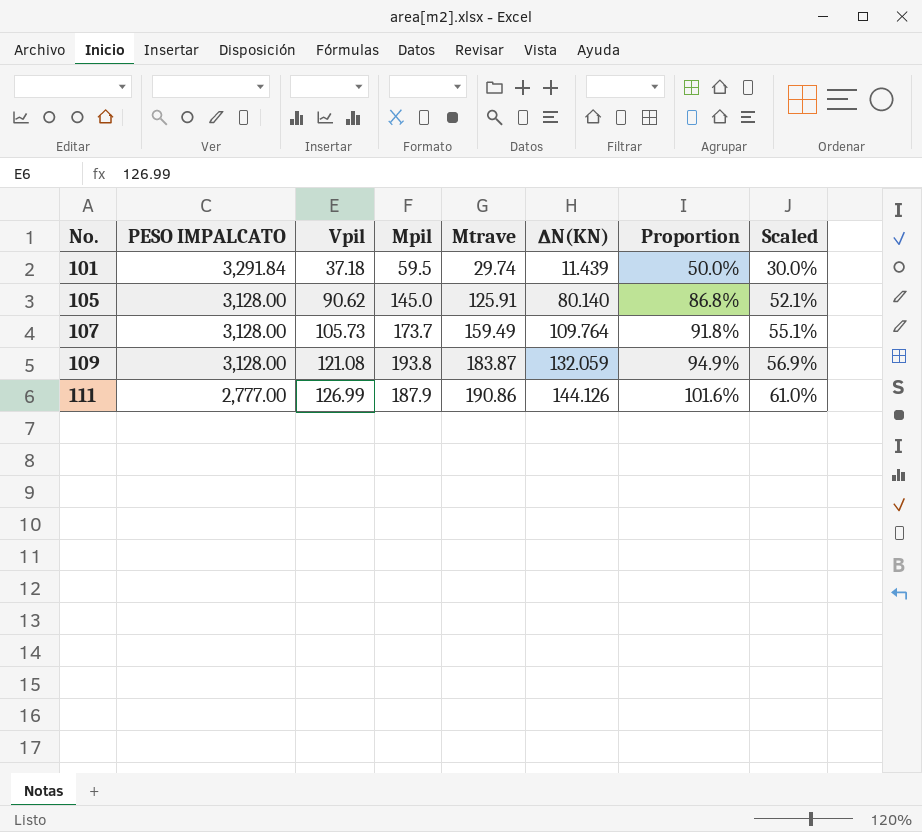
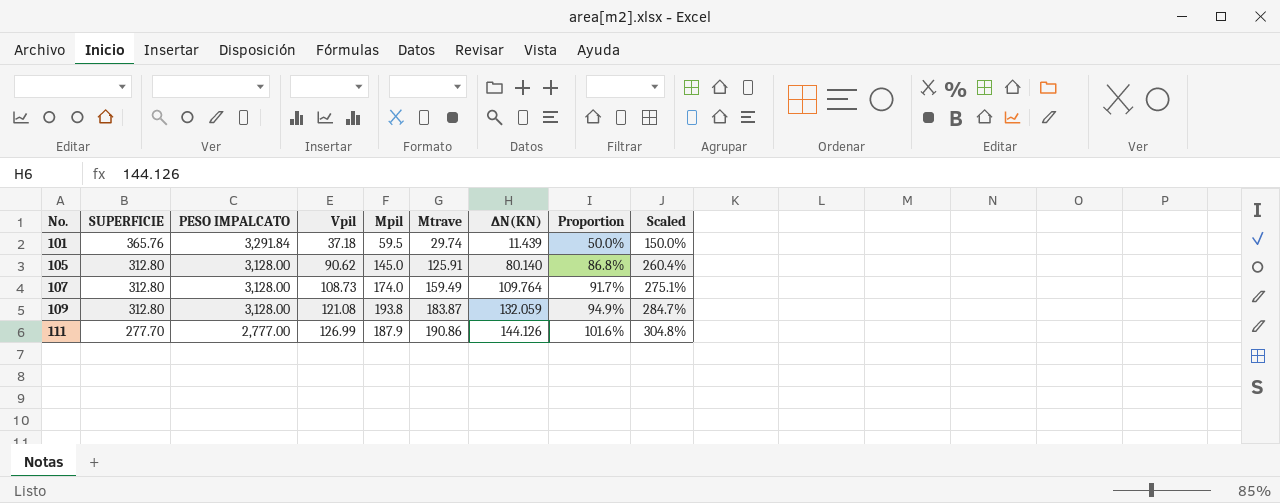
column SUPERFICIE | position: none -> 2
column Scaled | formula: [Proportion] * 0.6 -> [Proportion] * 3
107 | Vpil: 105.73 -> 108.73
107 | Mpil: 173.7 -> 174.0
107 | Proportion: 91.8% -> 91.7%

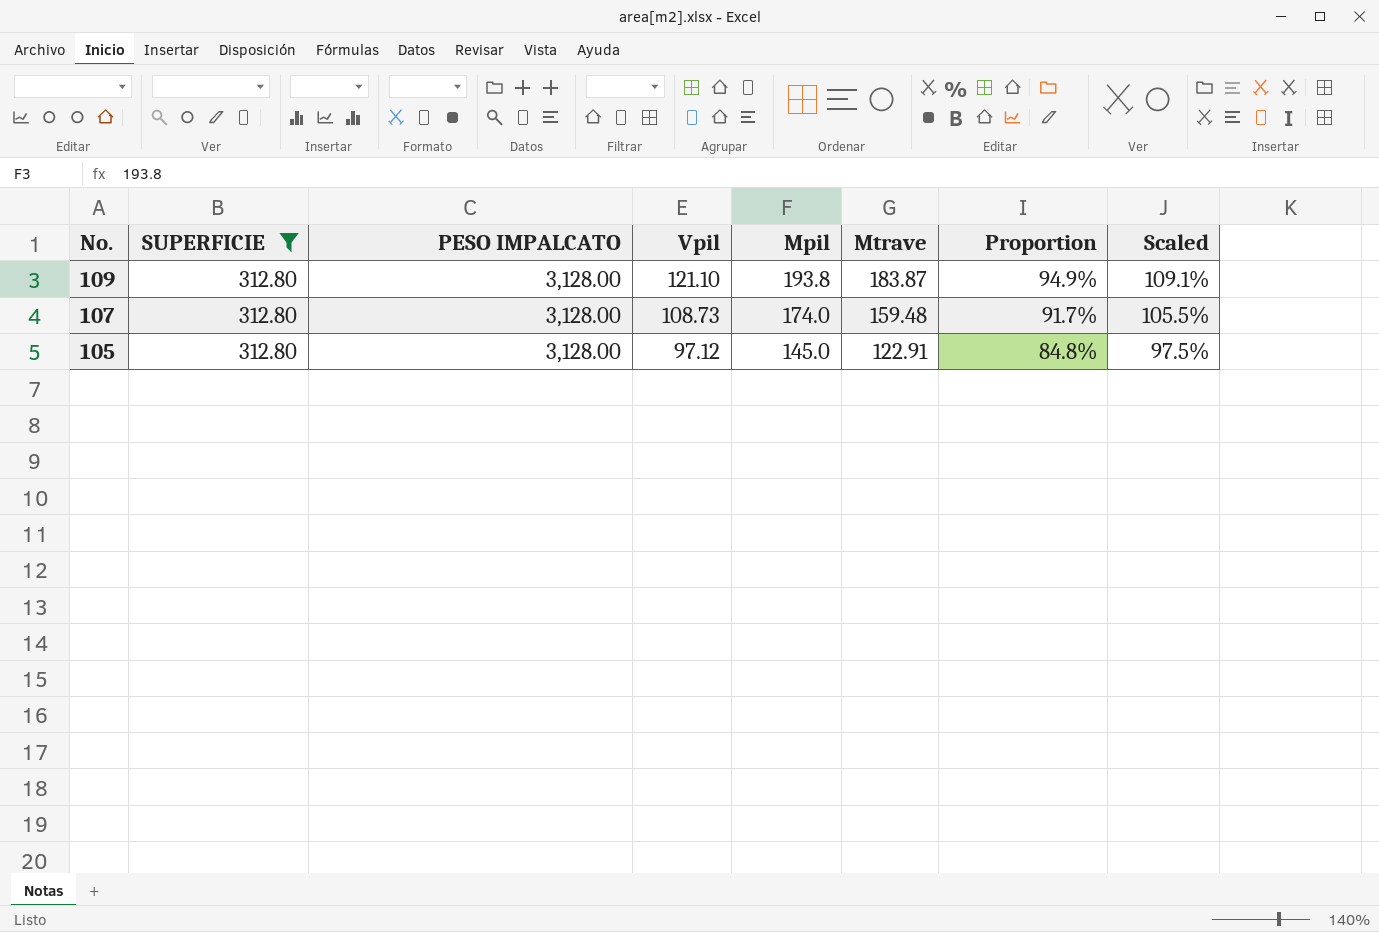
filter: none -> SUPERFICIE = 312.80
row order: No. ascending -> No. descending
column ∆N(KN) | position: 7 -> none
column Scaled | formula: [Proportion] * 3 -> [Proportion] * 1.15
109 | Vpil: 121.08 -> 121.10
107 | Mtrave: 159.49 -> 159.48
105 | Vpil: 90.62 -> 97.12
105 | Mtrave: 125.91 -> 122.91
105 | Proportion: 86.8% -> 84.8%

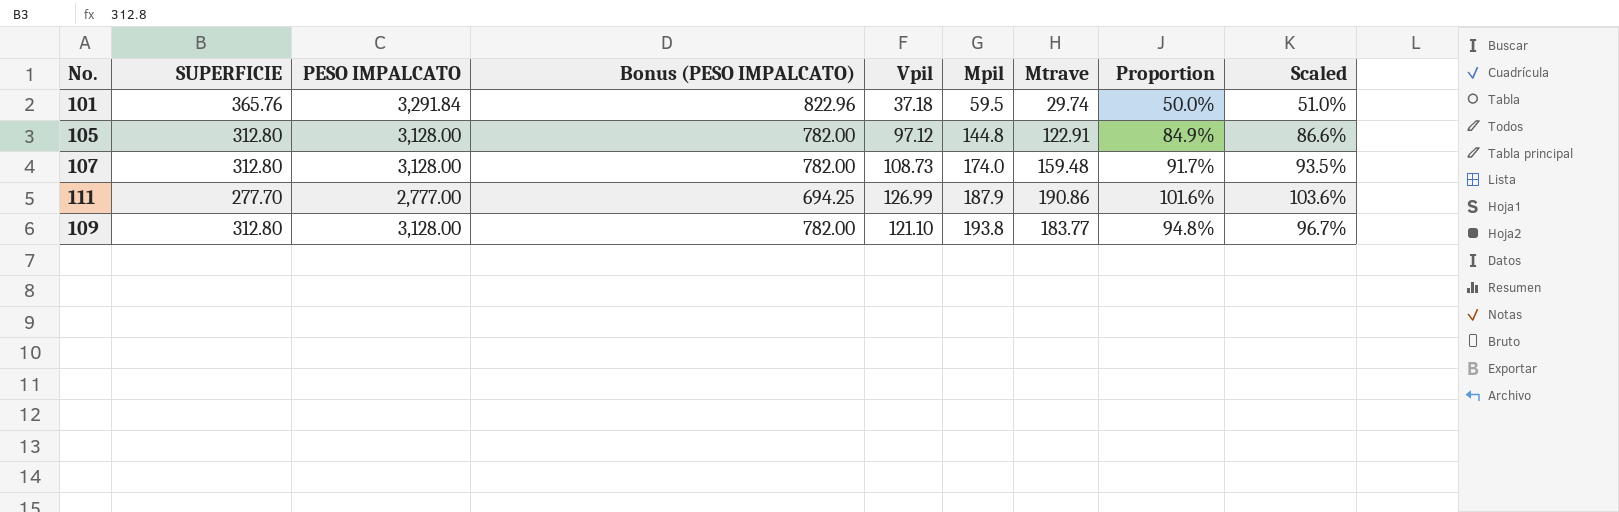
filter: SUPERFICIE = 312.80 -> none
row order: No. descending -> Mpil ascending
column Bonus (PESO IMPALCATO) | formula: none -> [PESO IMPALCATO] * 0.25
column Scaled | formula: [Proportion] * 1.15 -> [Proportion] * 1.02
105 | Mpil: 145.0 -> 144.8
105 | Proportion: 84.8% -> 84.9%
109 | Mtrave: 183.87 -> 183.77
109 | Proportion: 94.9% -> 94.8%

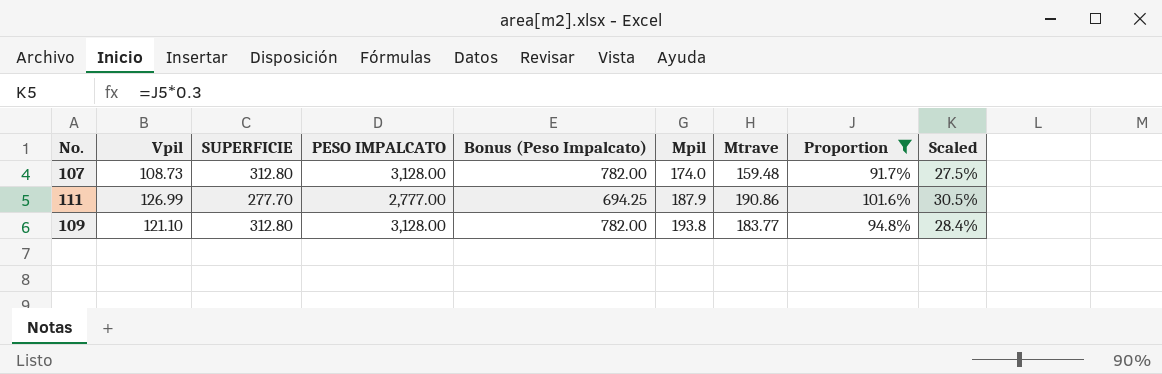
filter: none -> Proportion >= 91.7%
column Vpil | position: 5 -> 2
column name: Bonus (PESO IMPALCATO) -> Bonus (Peso Impalcato)
column Scaled | formula: [Proportion] * 1.02 -> [Proportion] * 0.3

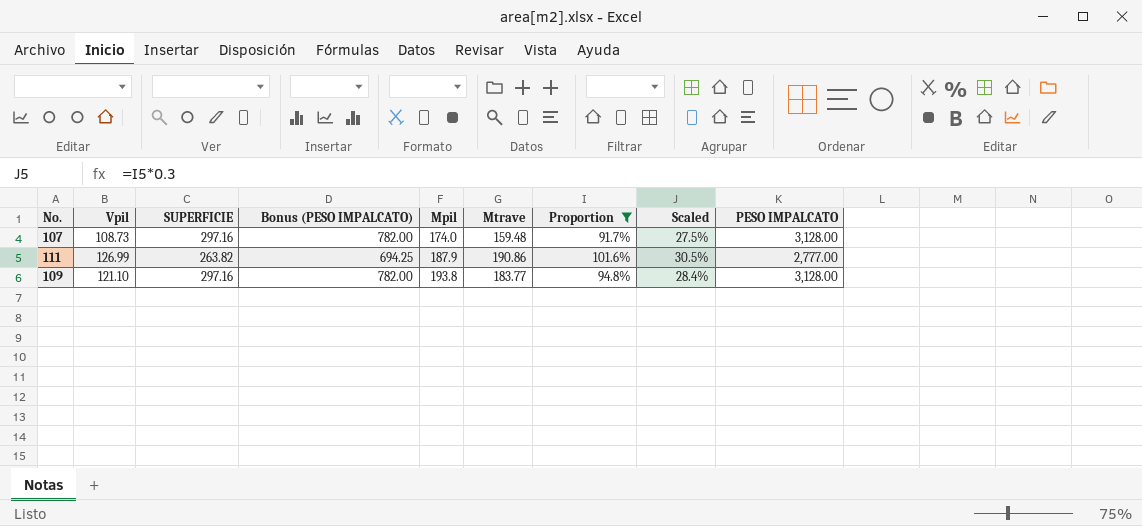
column name: Bonus (Peso Impalcato) -> Bonus (PESO IMPALCATO)
column PESO IMPALCATO | position: 4 -> 9
107 | SUPERFICIE: 312.80 -> 297.16
111 | SUPERFICIE: 277.70 -> 263.82
109 | SUPERFICIE: 312.80 -> 297.16

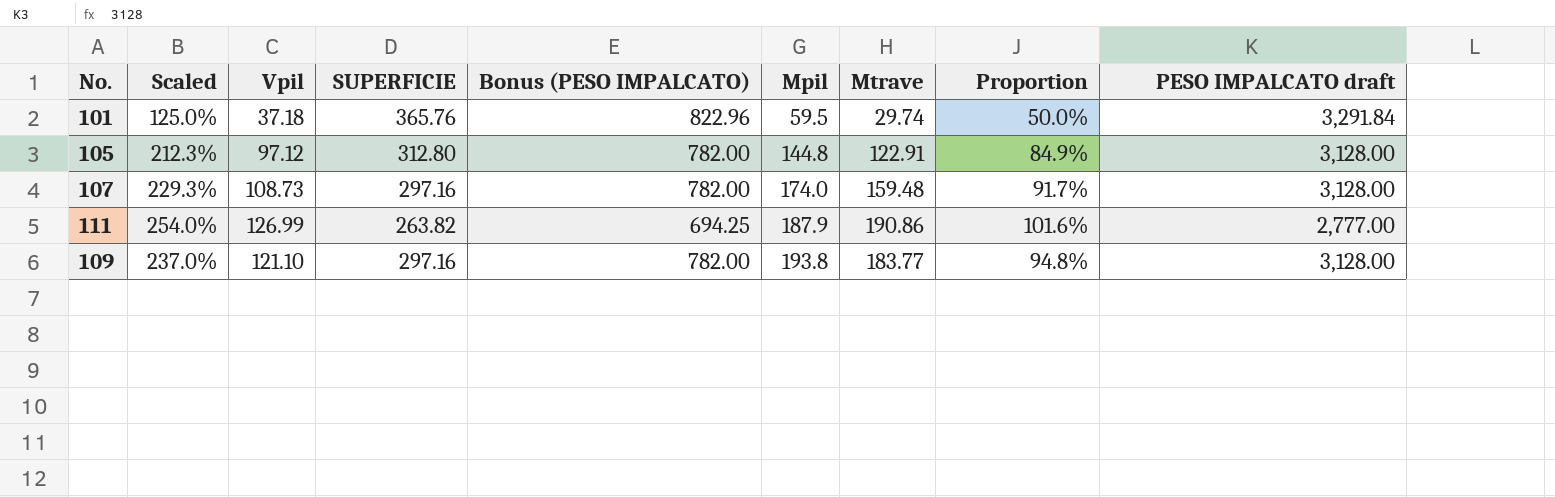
filter: Proportion >= 91.7% -> none
column Scaled | formula: [Proportion] * 0.3 -> [Proportion] * 2.5
column Scaled | position: 8 -> 2
column name: PESO IMPALCATO -> PESO IMPALCATO draft

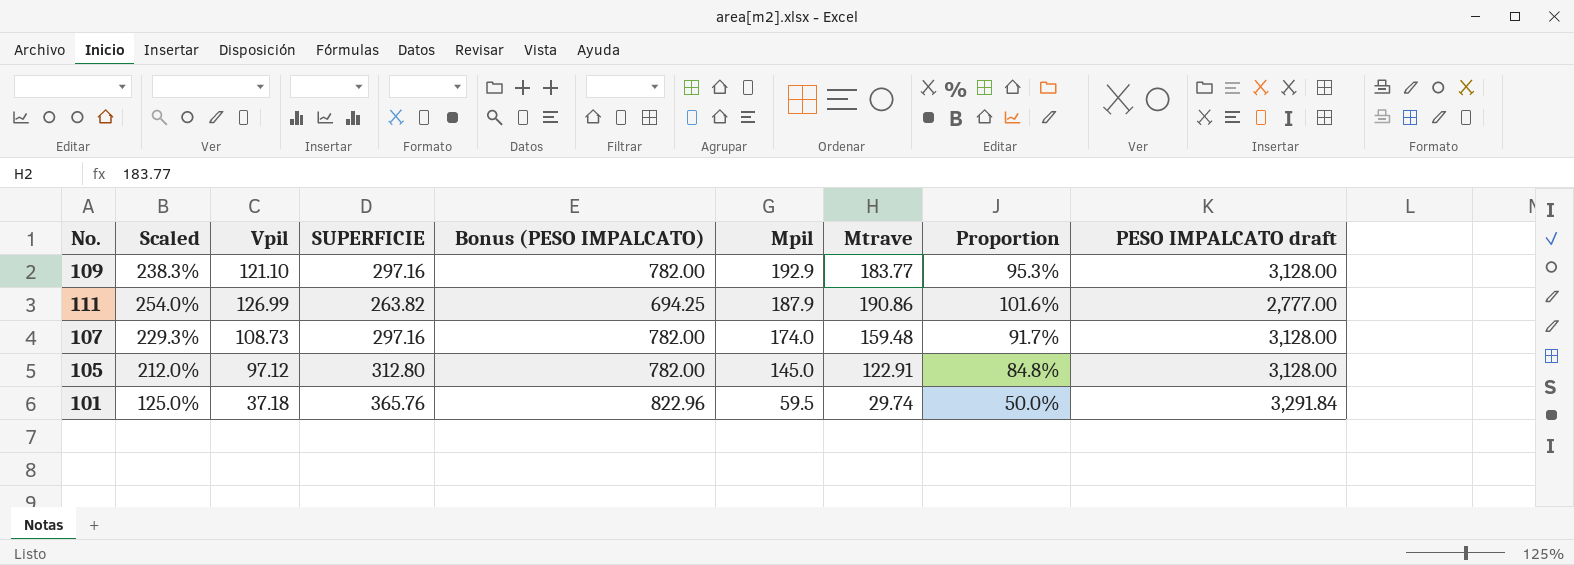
row order: Mpil ascending -> Mpil descending
109 | Scaled: 237.0% -> 238.3%
109 | Mpil: 193.8 -> 192.9
109 | Proportion: 94.8% -> 95.3%
105 | Scaled: 212.3% -> 212.0%
105 | Mpil: 144.8 -> 145.0
105 | Proportion: 84.9% -> 84.8%

